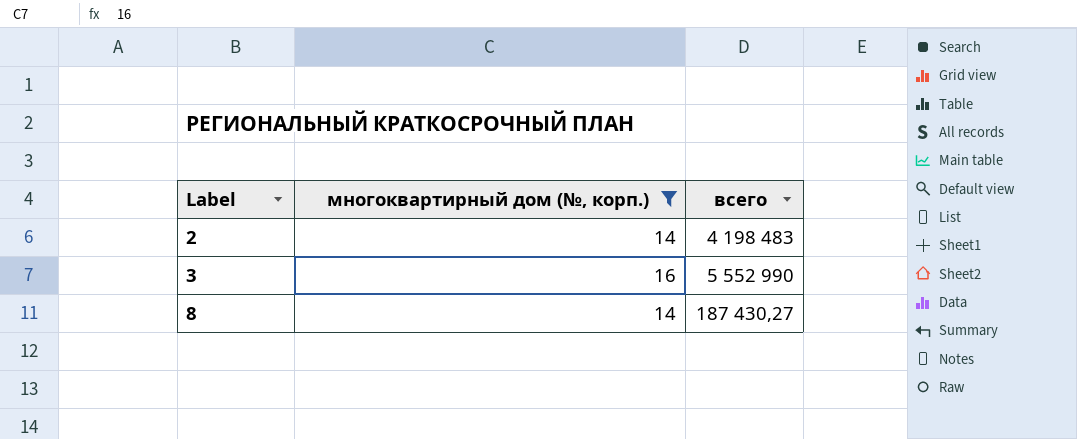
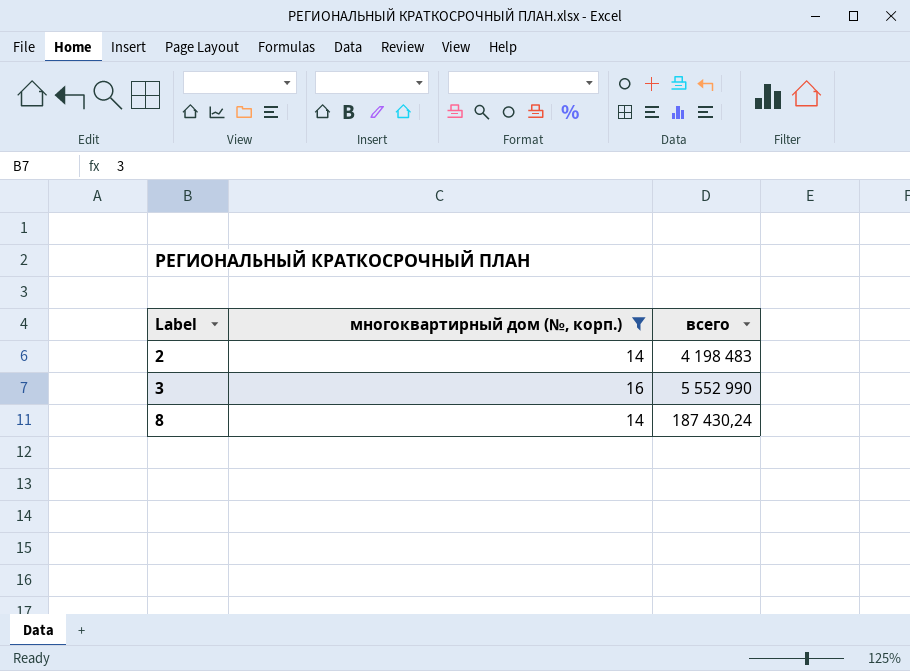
8 | всего: 187 430,27 -> 187 430,24

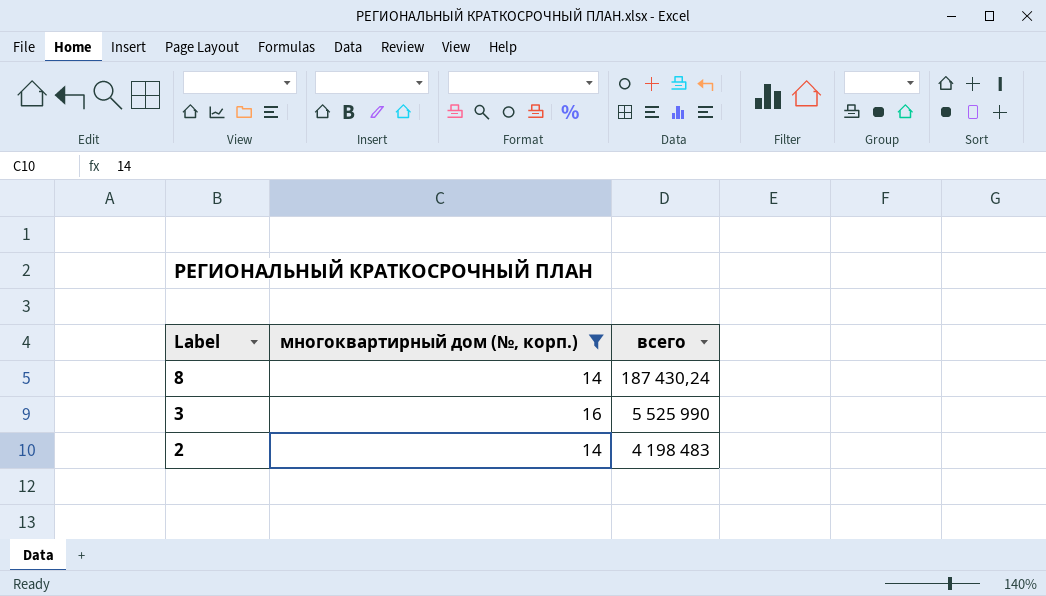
row order: Label ascending -> Label descending
3 | всего: 5 552 990 -> 5 525 990

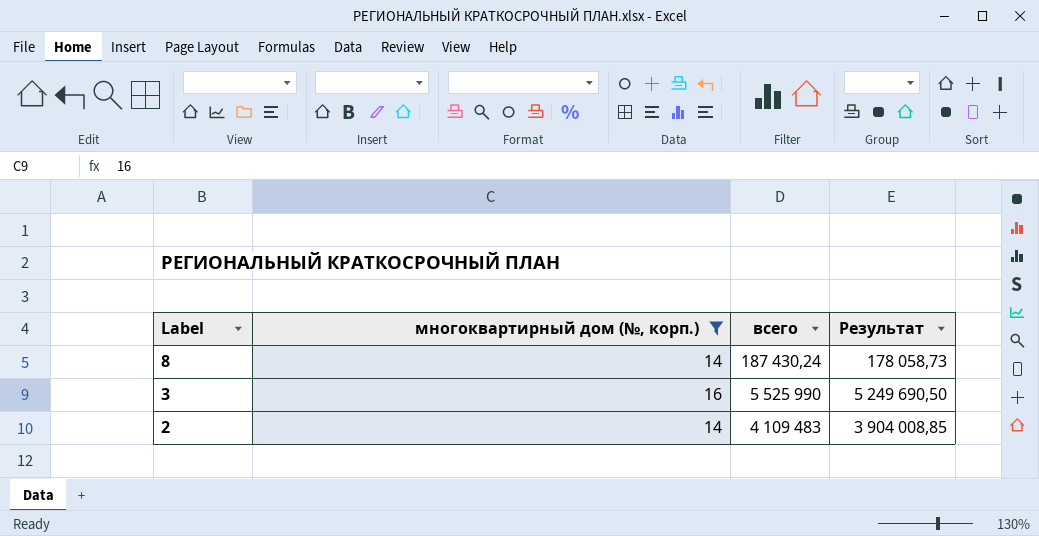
column Результат | formula: none -> [всего] * 0,95
2 | всего: 4 198 483 -> 4 109 483

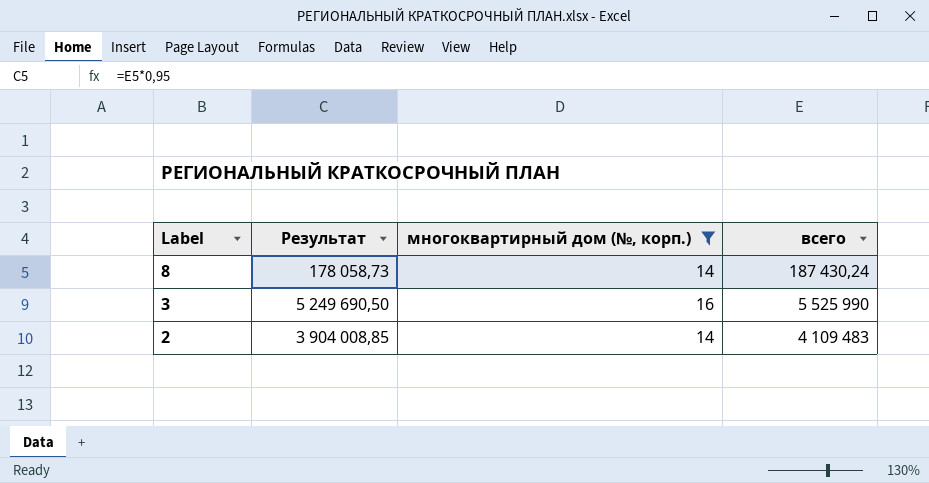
column Результат | position: 4 -> 2

